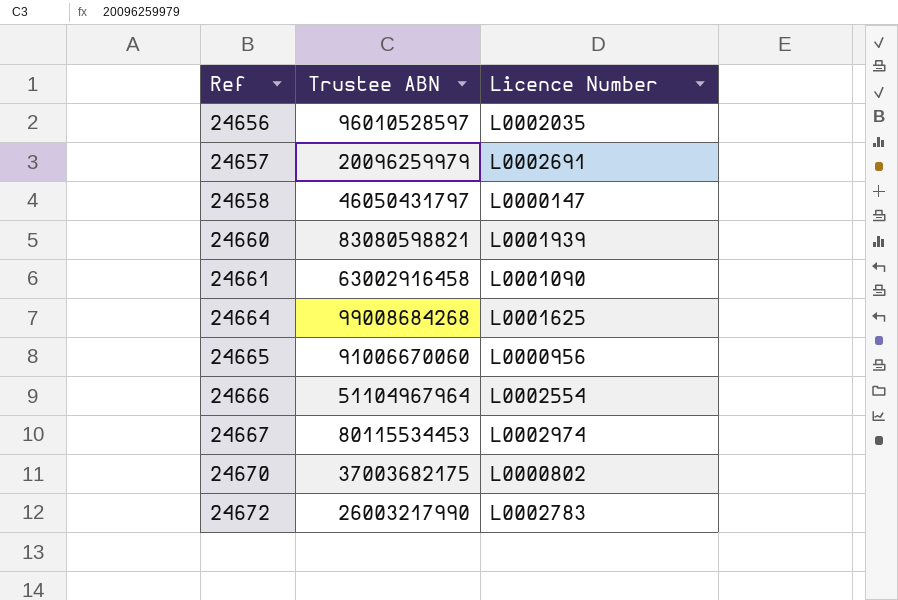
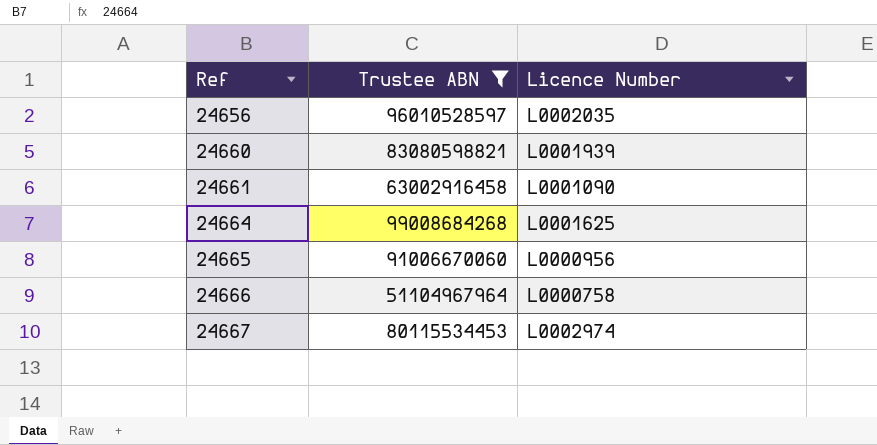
filter: none -> Trustee ABN >= 51104967964
24666 | Licence Number: L0002554 -> L0000758

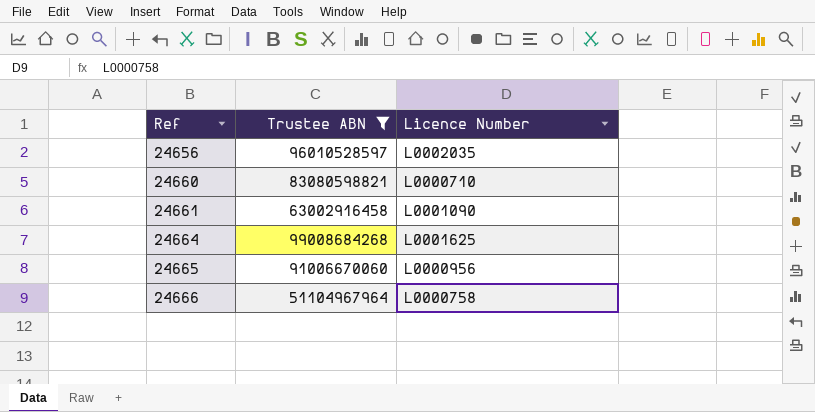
row 24667: 80115534453 | L0002974 -> none
24660 | Licence Number: L0001939 -> L0000710

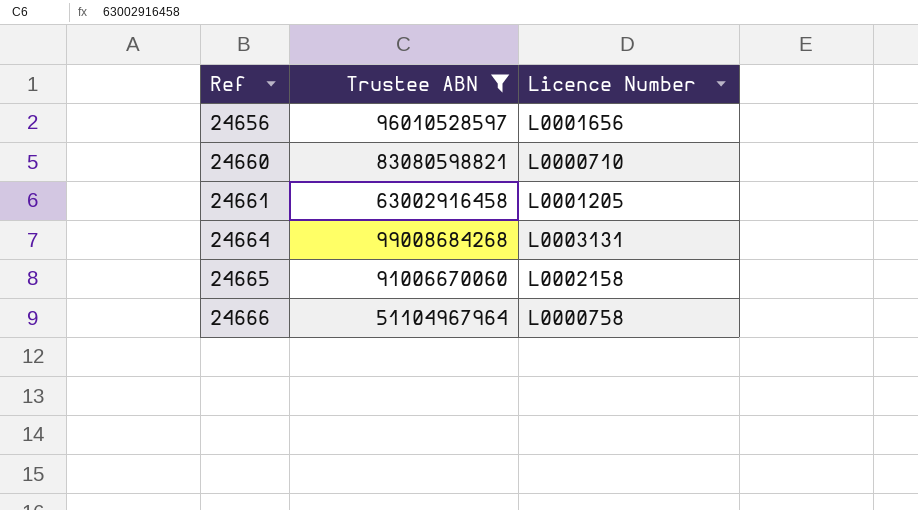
24656 | Licence Number: L0002035 -> L0001656
24661 | Licence Number: L0001090 -> L0001205
24664 | Licence Number: L0001625 -> L0003131
24665 | Licence Number: L0000956 -> L0002158

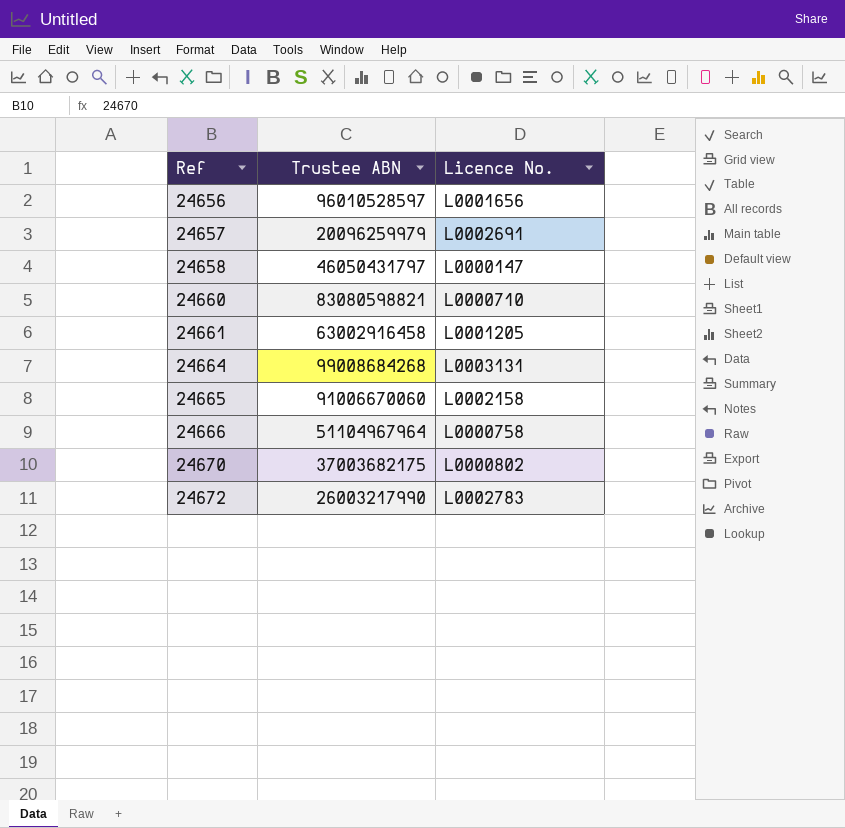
filter: Trustee ABN >= 51104967964 -> none
column name: Licence Number -> Licence No.

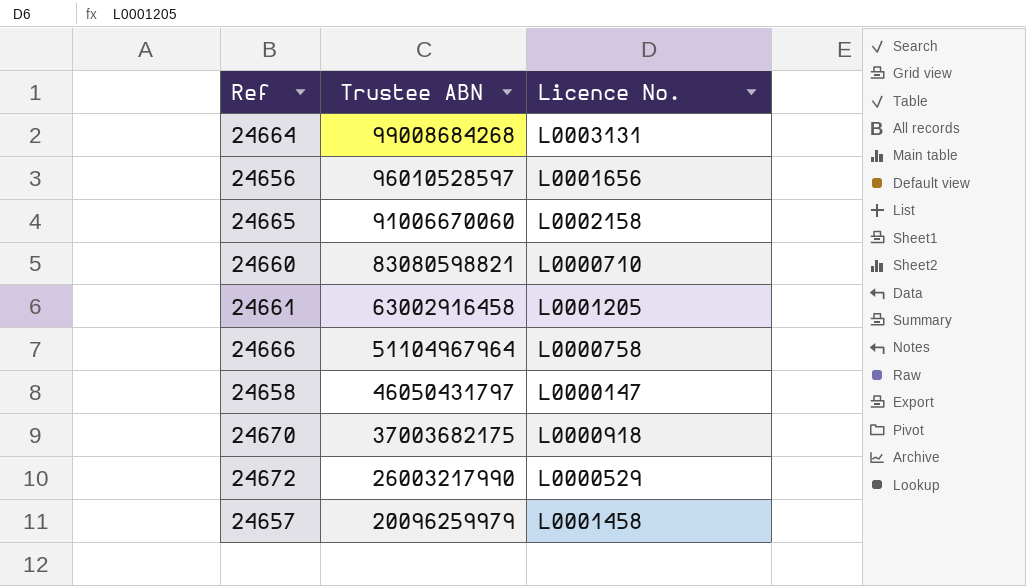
row order: Ref ascending -> Trustee ABN descending
24670 | Licence No.: L0000802 -> L0000918
24672 | Licence No.: L0002783 -> L0000529
24657 | Licence No.: L0002691 -> L0001458

